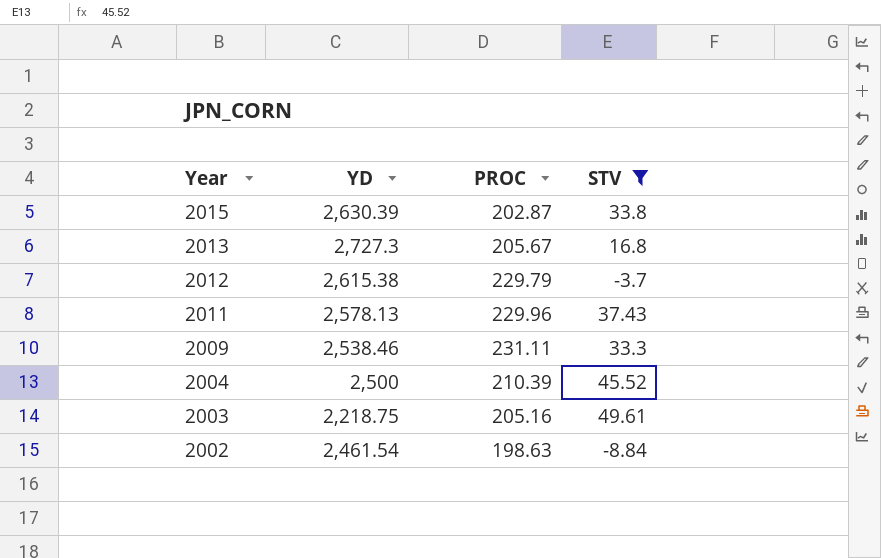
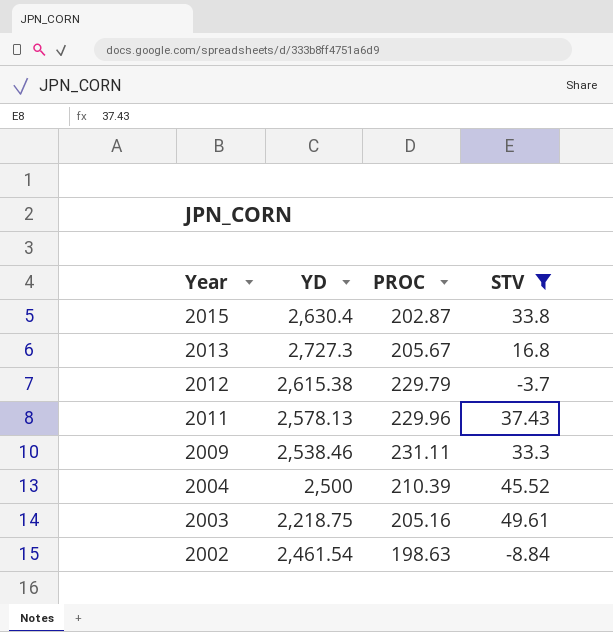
2015 | YD: 2,630.39 -> 2,630.4

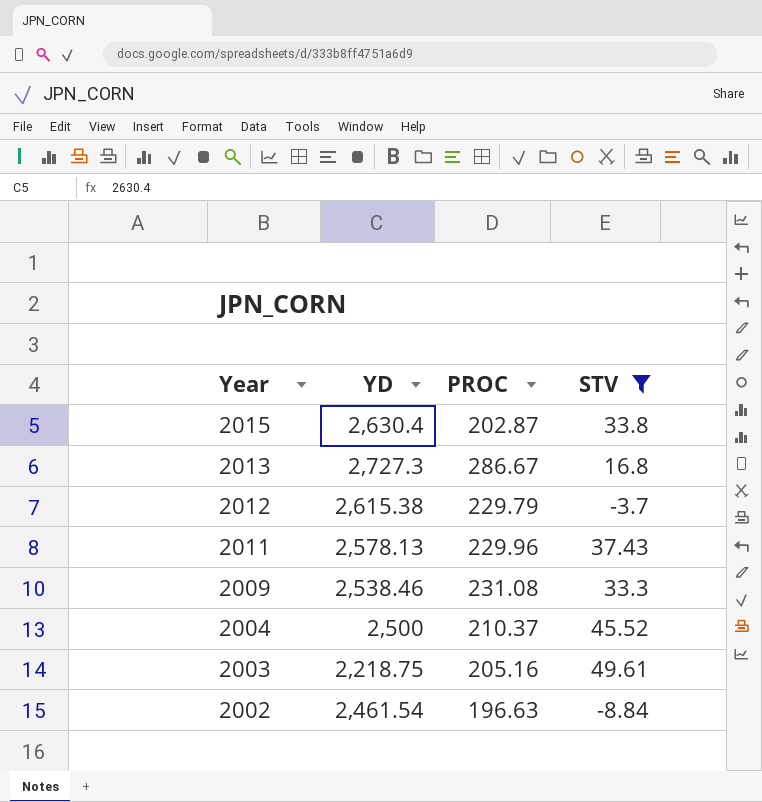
2013 | PROC: 205.67 -> 286.67
2009 | PROC: 231.11 -> 231.08
2004 | PROC: 210.39 -> 210.37
2002 | PROC: 198.63 -> 196.63

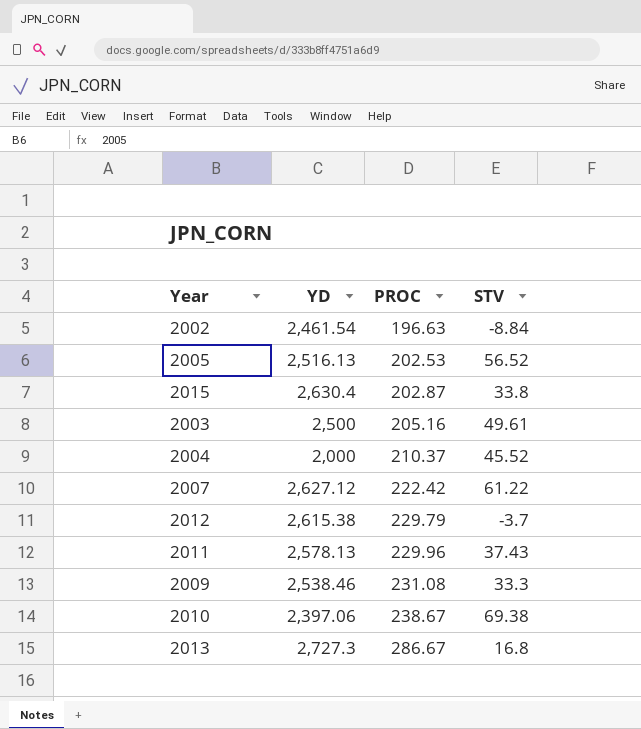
filter: STV <= 49.61 -> none
row order: Year descending -> PROC ascending
2003 | YD: 2,218.75 -> 2,500
2004 | YD: 2,500 -> 2,000

